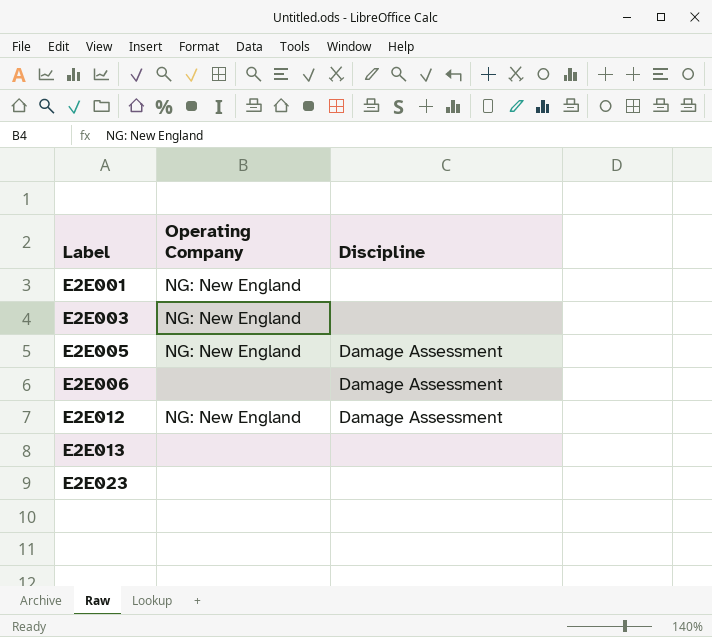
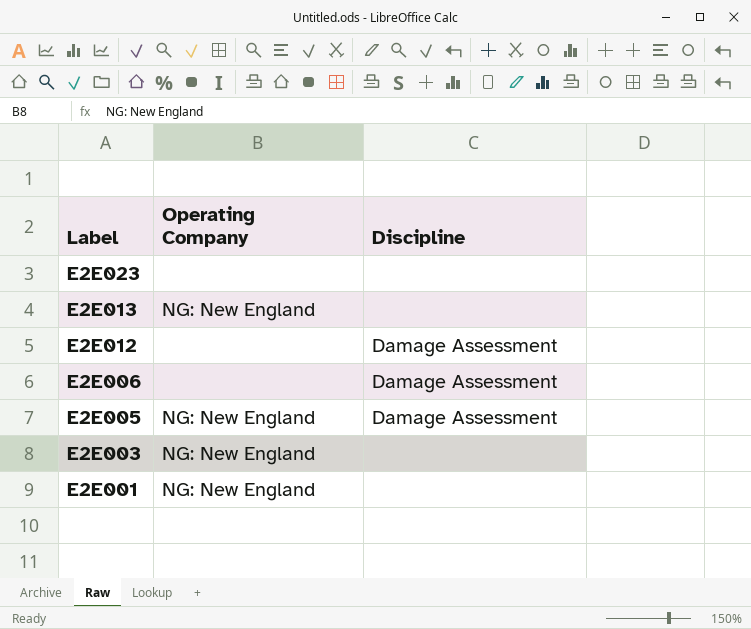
row order: Label ascending -> Label descending
E2E013 | Operating Company: none -> NG: New England
E2E012 | Operating Company: NG: New England -> none

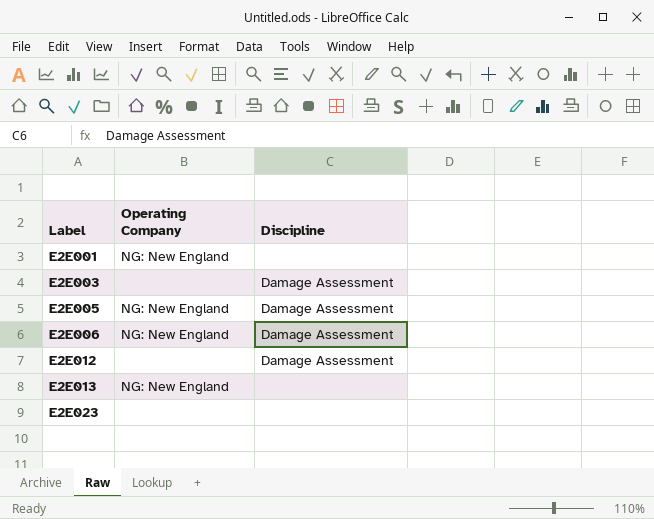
row order: Label descending -> Label ascending
E2E003 | Operating Company: NG: New England -> none
E2E003 | Discipline: none -> Damage Assessment
E2E006 | Operating Company: none -> NG: New England

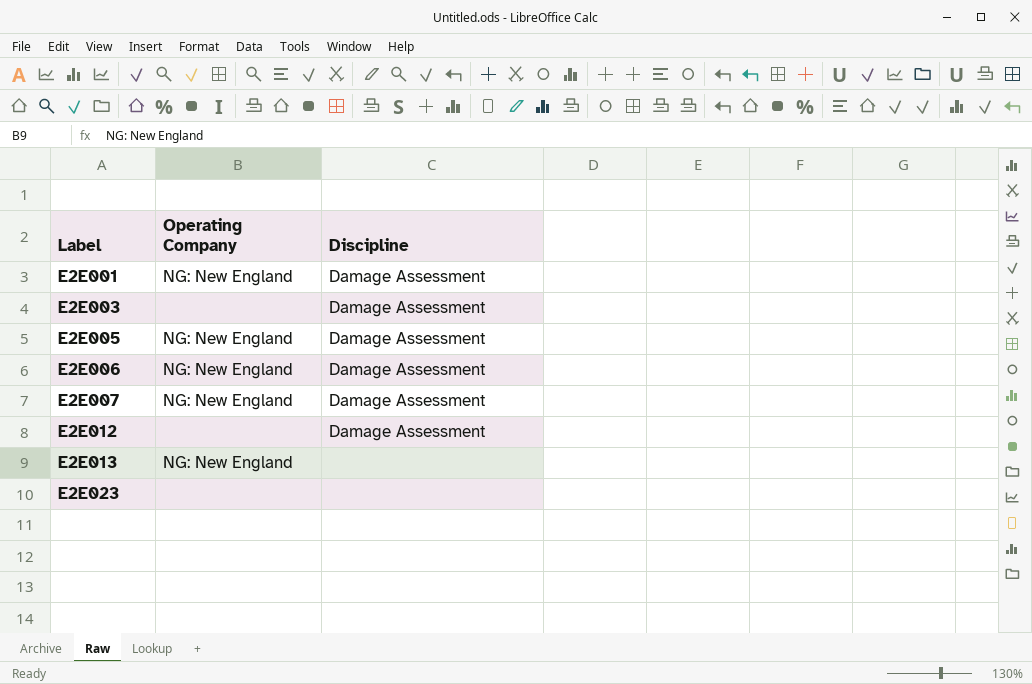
E2E001 | Discipline: none -> Damage Assessment
row E2E007: none -> NG: New England | Damage Assessment

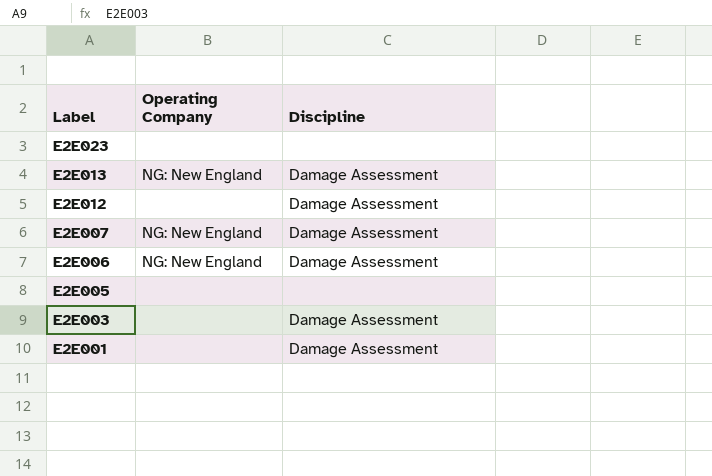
row order: Label ascending -> Label descending
E2E013 | Discipline: none -> Damage Assessment
E2E005 | Operating Company: NG: New England -> none
E2E005 | Discipline: Damage Assessment -> none
E2E001 | Operating Company: NG: New England -> none

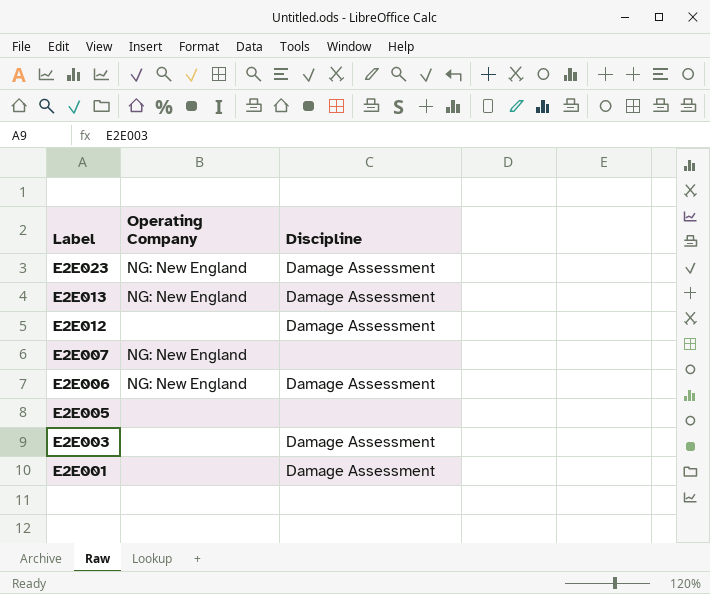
E2E023 | Operating Company: none -> NG: New England
E2E023 | Discipline: none -> Damage Assessment
E2E007 | Discipline: Damage Assessment -> none

